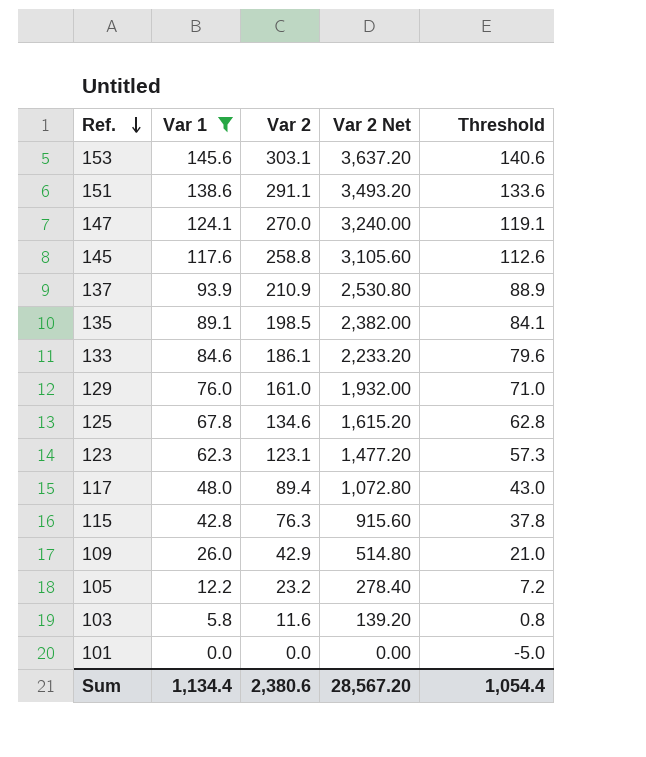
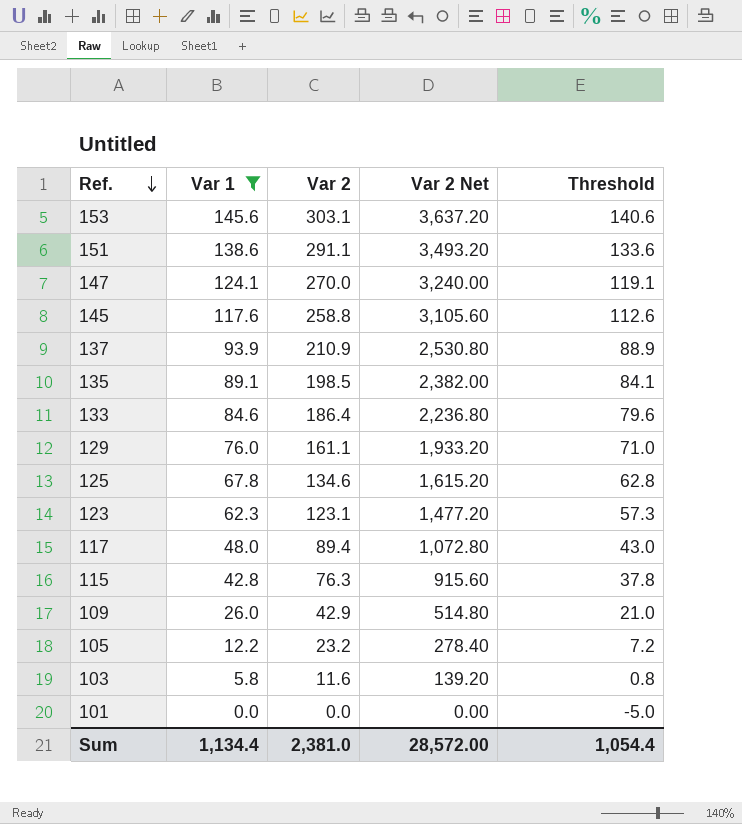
133 | Var 2: 186.1 -> 186.4
133 | Var 2 Net: 2,233.20 -> 2,236.80
129 | Var 2: 161.0 -> 161.1
129 | Var 2 Net: 1,932.00 -> 1,933.20
Sum | Var 2: 2,380.6 -> 2,381.0
Sum | Var 2 Net: 28,567.20 -> 28,572.00

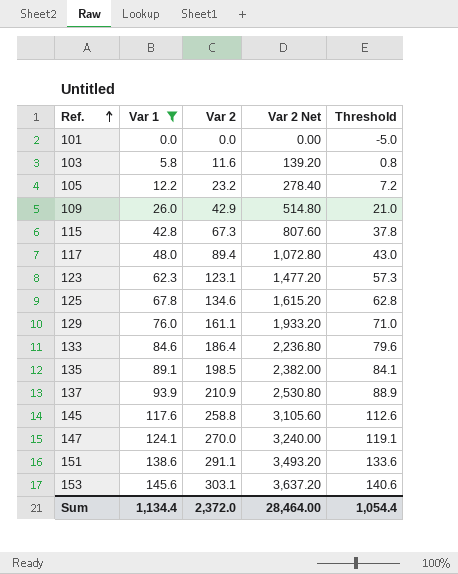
row order: Ref. descending -> Ref. ascending
115 | Var 2: 76.3 -> 67.3
115 | Var 2 Net: 915.60 -> 807.60
Sum | Var 2: 2,381.0 -> 2,372.0
Sum | Var 2 Net: 28,572.00 -> 28,464.00

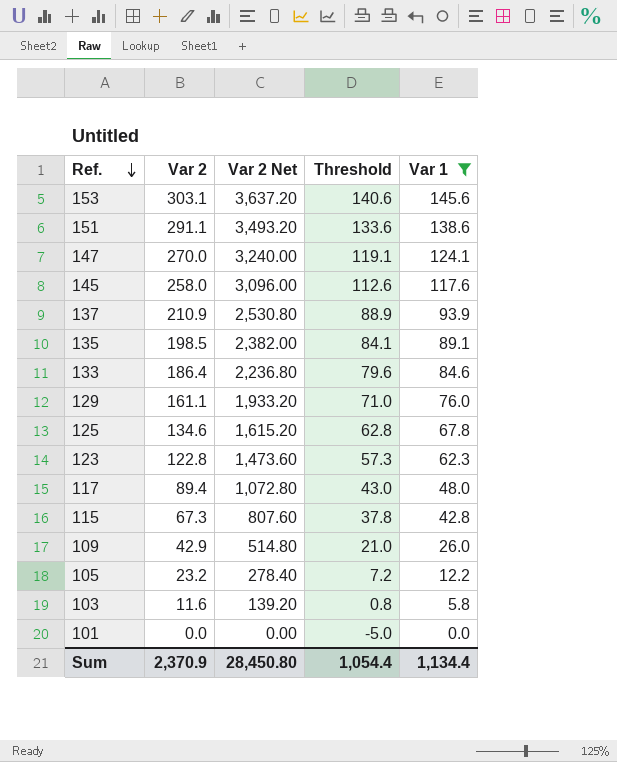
row order: Ref. ascending -> Ref. descending
column Var 1 | position: 2 -> 5
145 | Var 2: 258.8 -> 258.0
145 | Var 2 Net: 3,105.60 -> 3,096.00
123 | Var 2: 123.1 -> 122.8
123 | Var 2 Net: 1,477.20 -> 1,473.60
Sum | Var 2: 2,372.0 -> 2,370.9
Sum | Var 2 Net: 28,464.00 -> 28,450.80

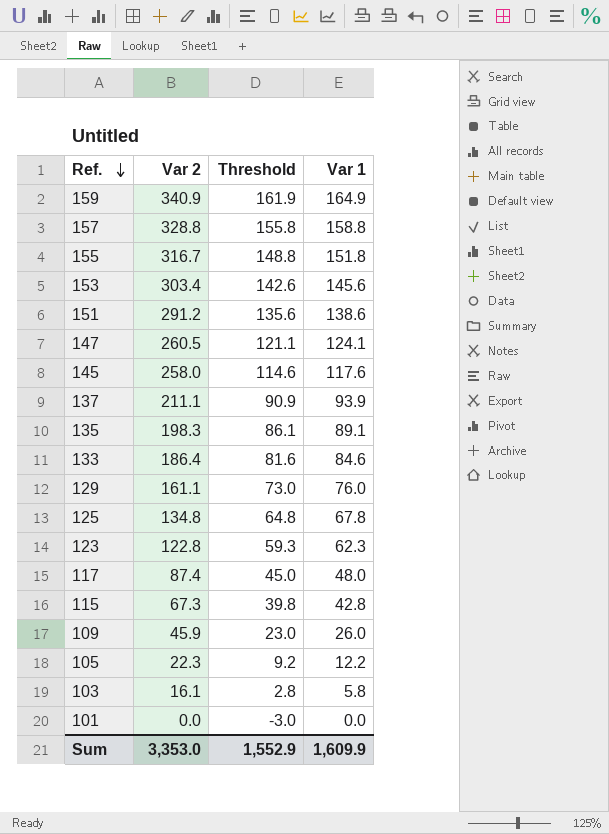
filter: Var 1 <= 145.6 -> none
column Var 2 Net | formula: [Var 2] * 12 -> none
column Threshold | formula: [Var 1] - 5 -> [Var 1] - 3
153 | Var 2: 303.1 -> 303.4
151 | Var 2: 291.1 -> 291.2
147 | Var 2: 270.0 -> 260.5
137 | Var 2: 210.9 -> 211.1
135 | Var 2: 198.5 -> 198.3
125 | Var 2: 134.6 -> 134.8
117 | Var 2: 89.4 -> 87.4
109 | Var 2: 42.9 -> 45.9
105 | Var 2: 23.2 -> 22.3
103 | Var 2: 11.6 -> 16.1
Sum | Var 2: 2,370.9 -> 3,353.0
Sum | Threshold: 1,054.4 -> 1,552.9
Sum | Var 1: 1,134.4 -> 1,609.9

